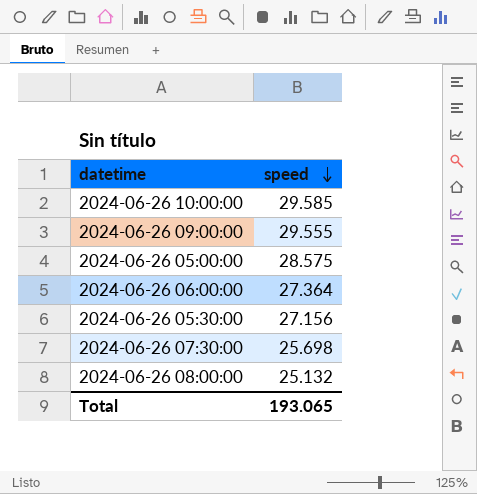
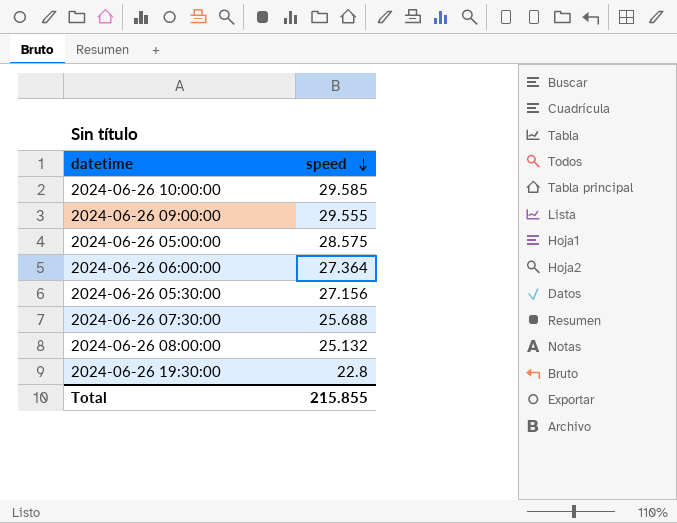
2024-06-26 07:30:00 | speed: 25.698 -> 25.688
row 2024-06-26 19:30:00: none -> 22.8
Total | speed: 193.065 -> 215.855

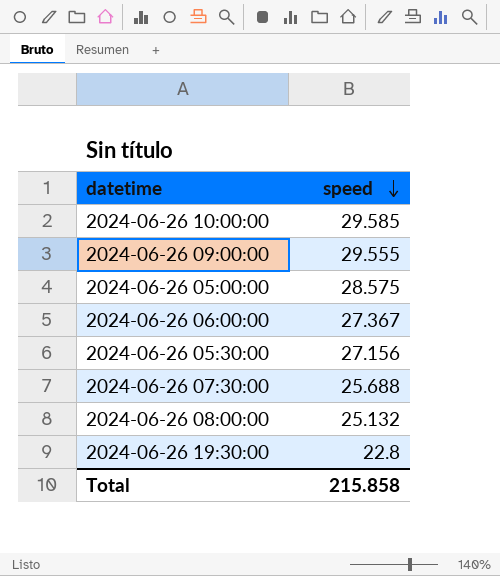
2024-06-26 06:00:00 | speed: 27.364 -> 27.367
Total | speed: 215.855 -> 215.858

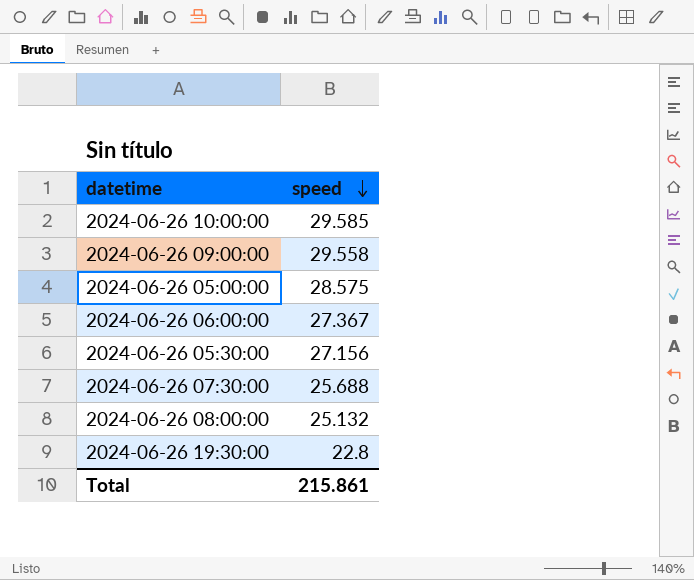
2024-06-26 09:00:00 | speed: 29.555 -> 29.558
Total | speed: 215.858 -> 215.861

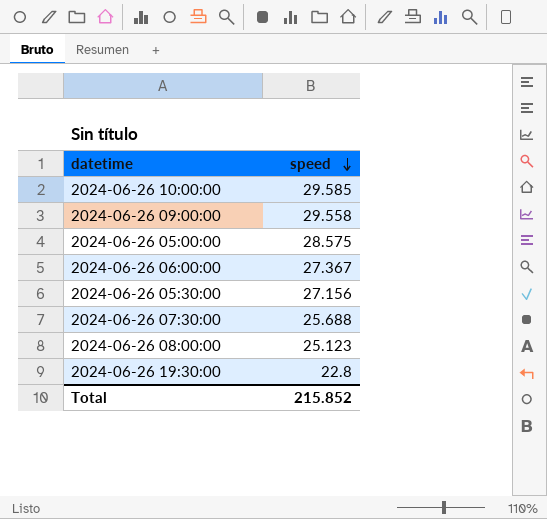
2024-06-26 08:00:00 | speed: 25.132 -> 25.123
Total | speed: 215.861 -> 215.852

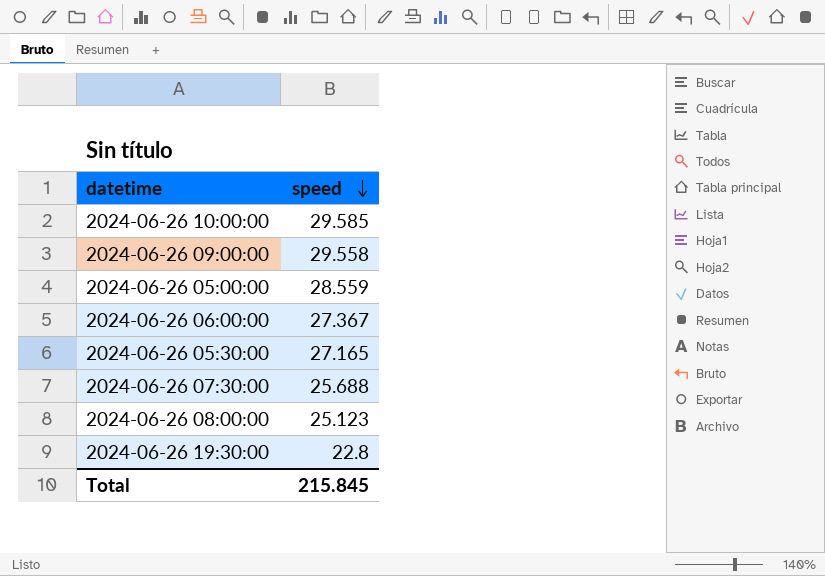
2024-06-26 05:00:00 | speed: 28.575 -> 28.559
2024-06-26 05:30:00 | speed: 27.156 -> 27.165
Total | speed: 215.852 -> 215.845

